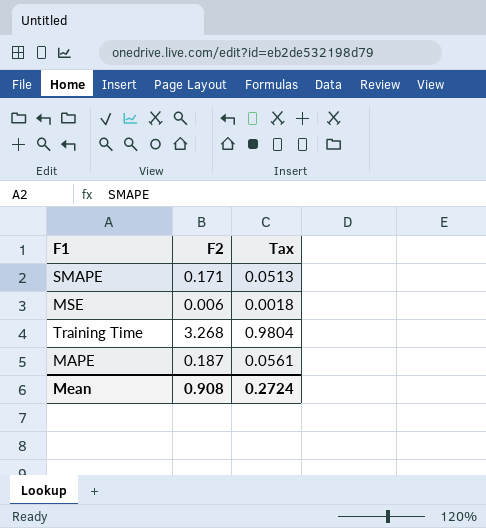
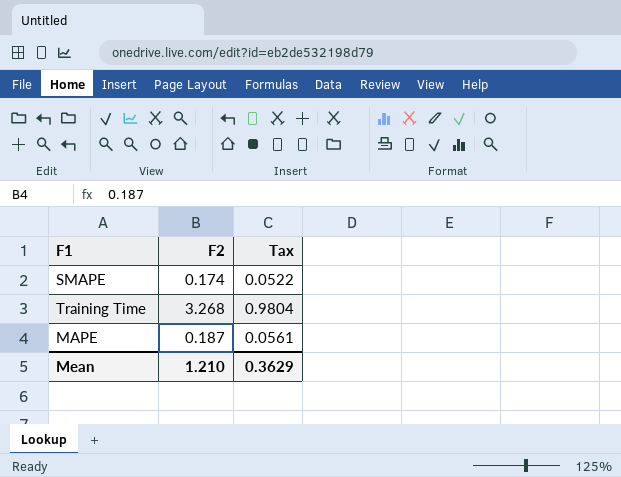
row MSE: 0.006 | 0.0018 -> none
SMAPE | F2: 0.171 -> 0.174
SMAPE | Tax: 0.0513 -> 0.0522
Mean | F2: 0.908 -> 1.210
Mean | Tax: 0.2724 -> 0.3629

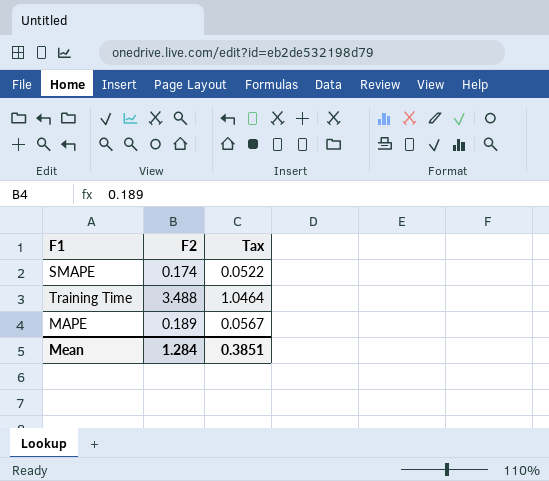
Training Time | F2: 3.268 -> 3.488
Training Time | Tax: 0.9804 -> 1.0464
MAPE | F2: 0.187 -> 0.189
MAPE | Tax: 0.0561 -> 0.0567
Mean | F2: 1.210 -> 1.284
Mean | Tax: 0.3629 -> 0.3851

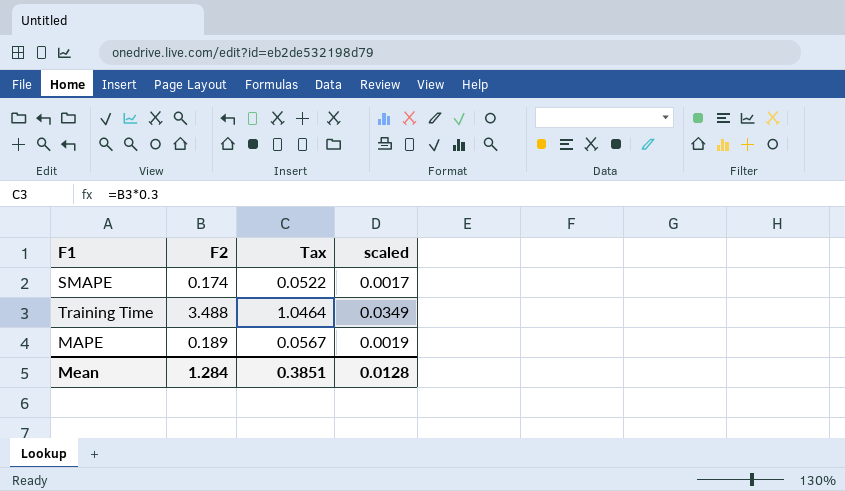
column scaled | formula: none -> [F2] * 0.01

